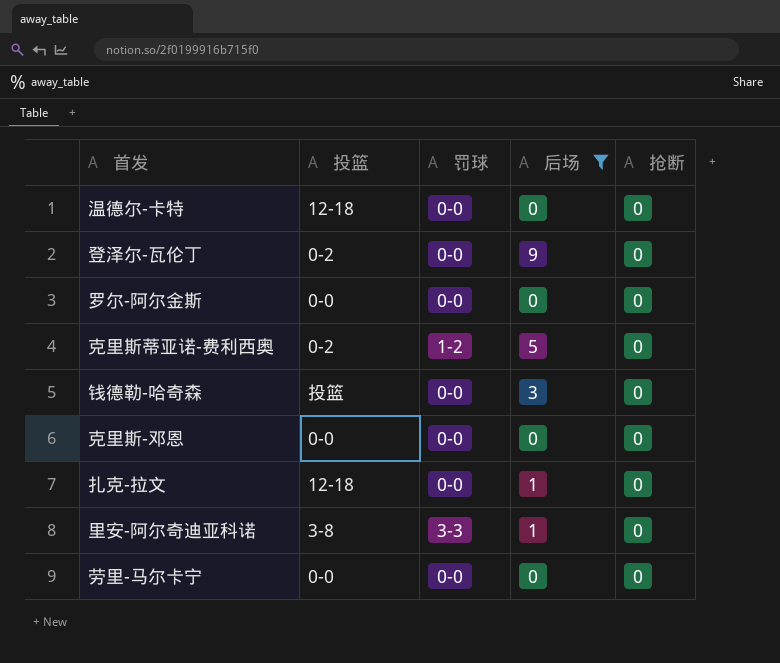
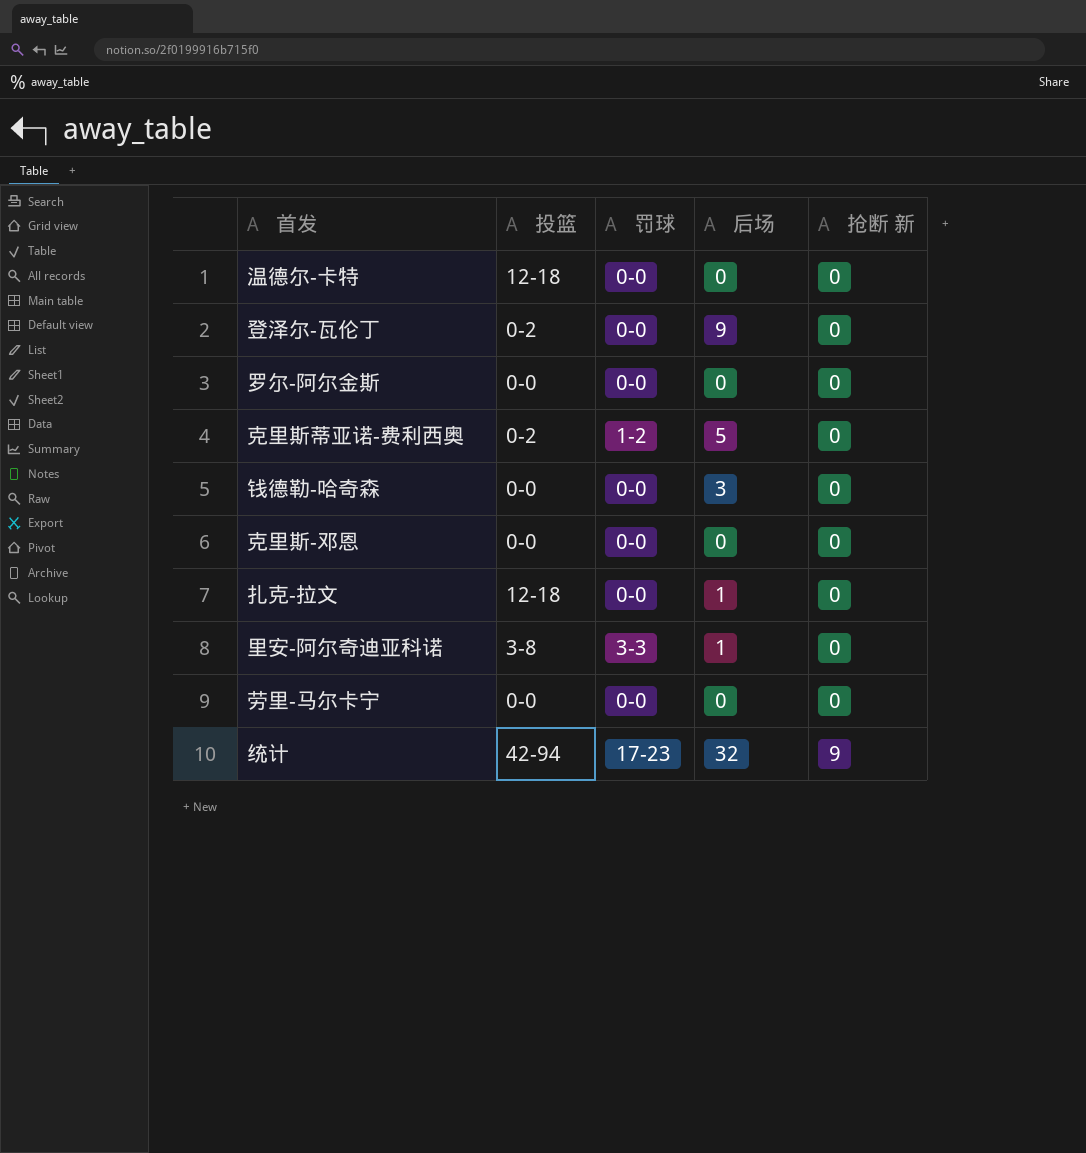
filter: 后场 != 32 -> none
column name: 抢断 -> 抢断 新
钱德勒-哈奇森 | 投篮: 投篮 -> 0-0

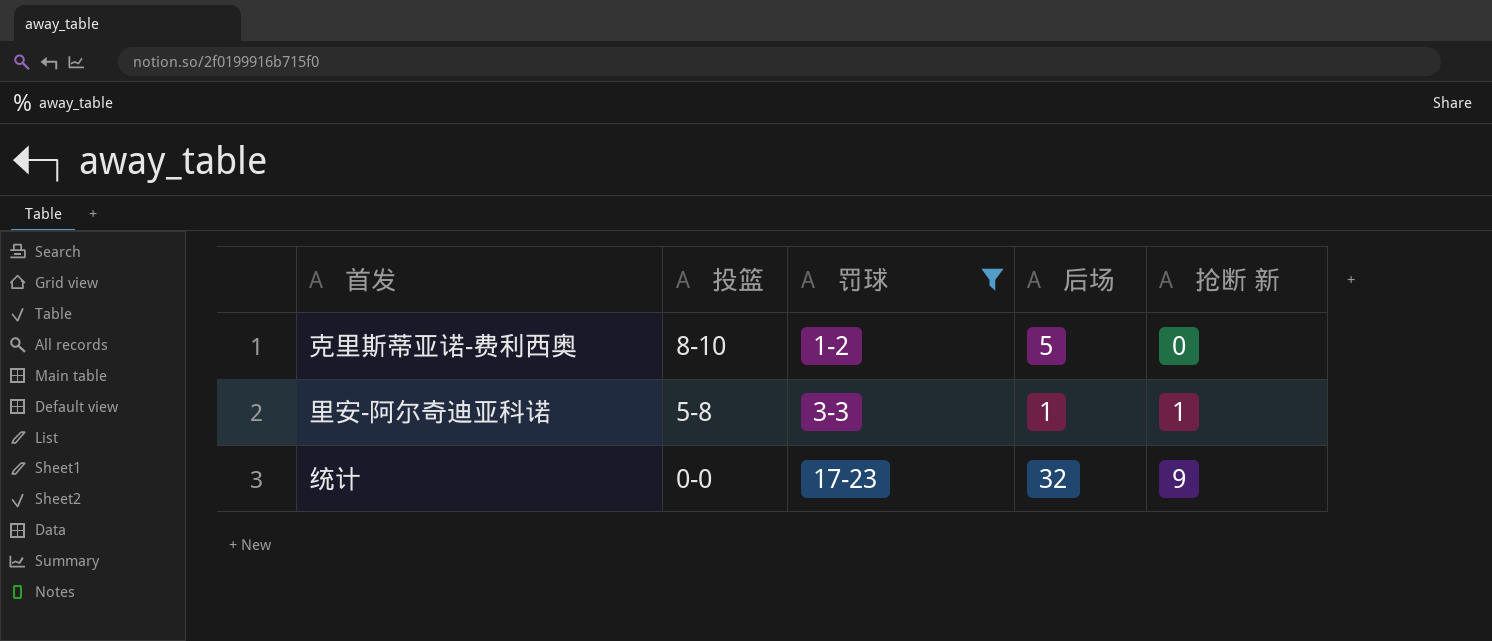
filter: none -> 罚球 != 0-0
克里斯蒂亚诺-费利西奥 | 投篮: 0-2 -> 8-10
里安-阿尔奇迪亚科诺 | 投篮: 3-8 -> 5-8
里安-阿尔奇迪亚科诺 | 抢断 新: 0 -> 1
统计 | 投篮: 42-94 -> 0-0

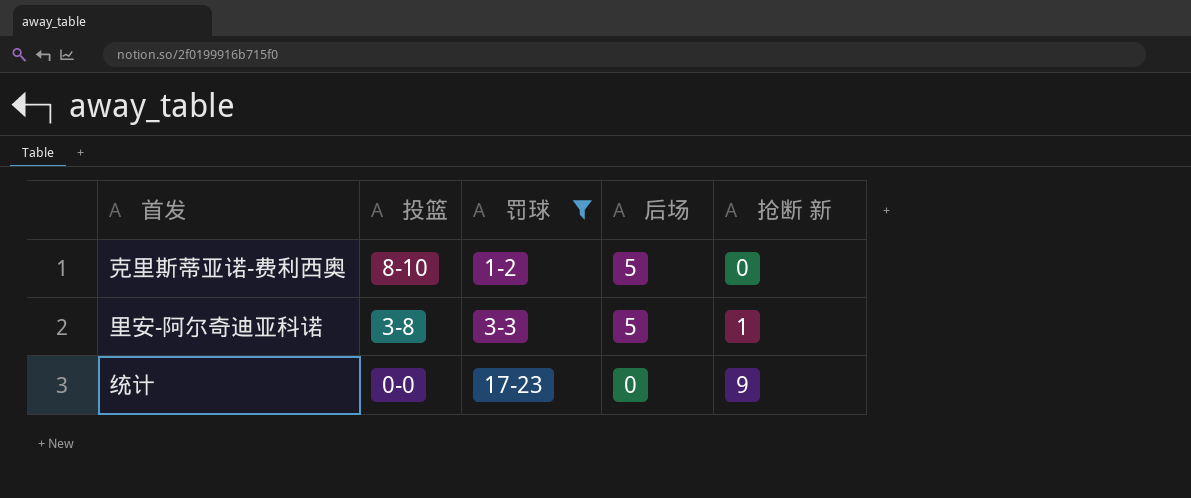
里安-阿尔奇迪亚科诺 | 投篮: 5-8 -> 3-8
里安-阿尔奇迪亚科诺 | 后场: 1 -> 5
统计 | 后场: 32 -> 0

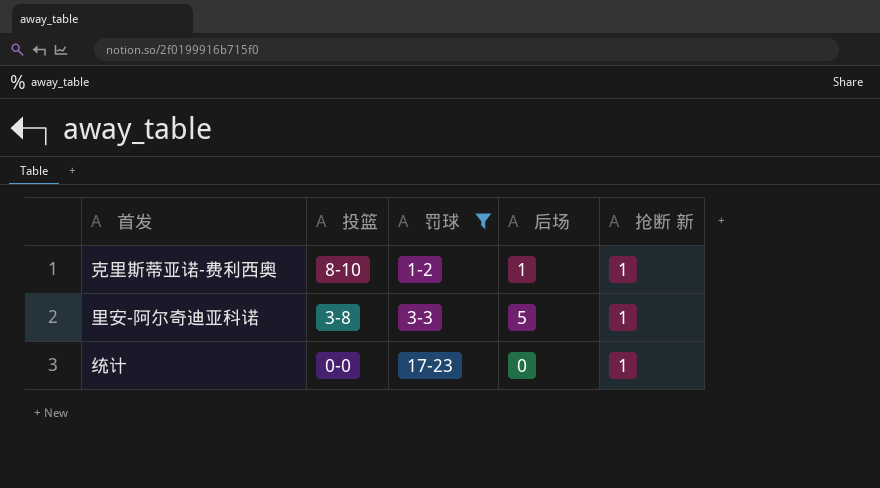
克里斯蒂亚诺-费利西奥 | 后场: 5 -> 1
克里斯蒂亚诺-费利西奥 | 抢断 新: 0 -> 1
统计 | 抢断 新: 9 -> 1

